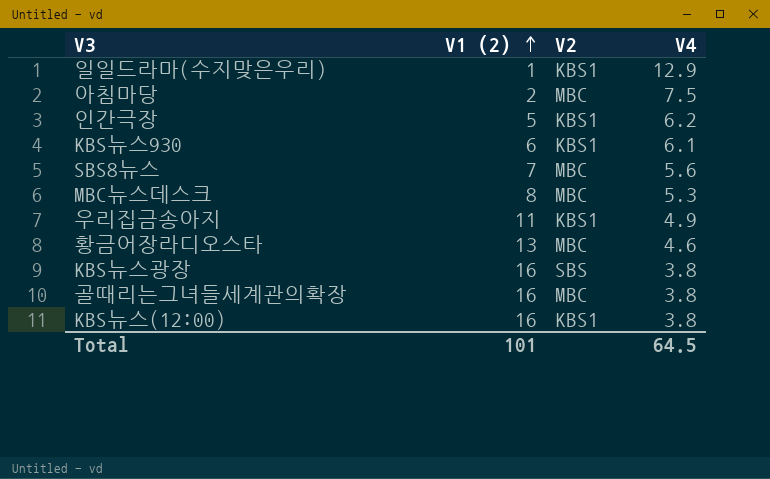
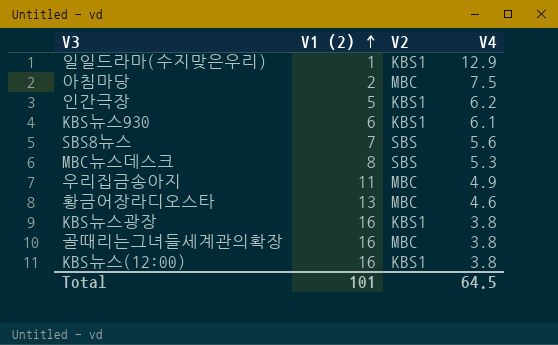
SBS8뉴스 | V2: MBC -> SBS
MBC뉴스데스크 | V2: MBC -> SBS
우리집금송아지 | V2: KBS1 -> MBC
KBS뉴스광장 | V2: SBS -> KBS1

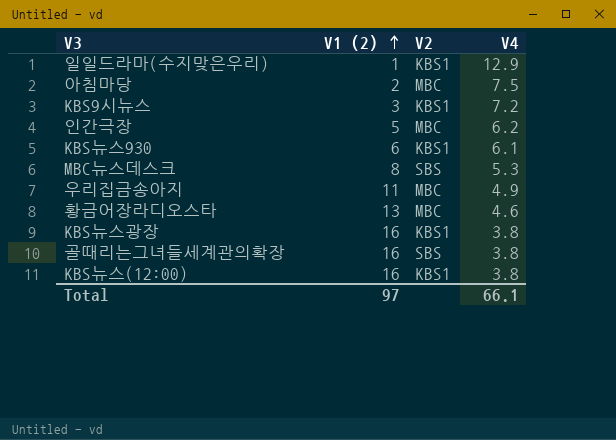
row SBS8뉴스: 7 | SBS | 5.6 -> none
row KBS9시뉴스: none -> 3 | KBS1 | 7.2
인간극장 | V2: KBS1 -> MBC
골때리는그녀들세계관의확장 | V2: MBC -> SBS
Total | V1 (2): 101 -> 97
Total | V4: 64.5 -> 66.1

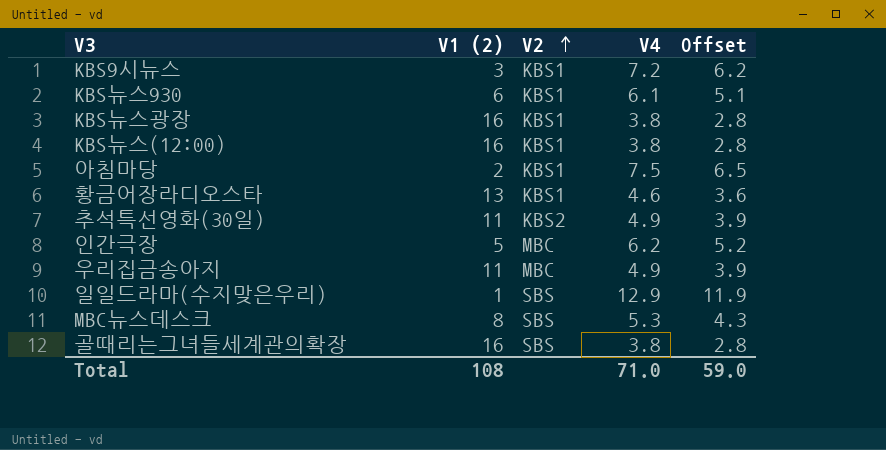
row order: V1 (2) ascending -> V2 ascending
column Offset | formula: none -> [V4] - 1
아침마당 | V2: MBC -> KBS1
황금어장라디오스타 | V2: MBC -> KBS1
row 추석특선영화(30일): none -> 11 | KBS2 | 4.9 | 3.9
일일드라마(수지맞은우리) | V2: KBS1 -> SBS
Total | V1 (2): 97 -> 108
Total | V4: 66.1 -> 71.0

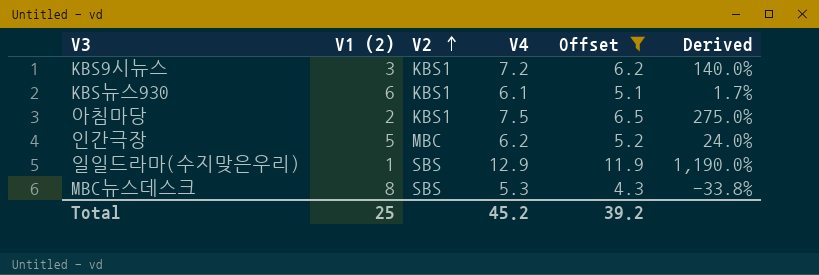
filter: none -> Offset >= 4.3
column Derived | formula: none -> ([V4] - [V1 (2)]) / [V1 (2)]
Total | V1 (2): 108 -> 25
Total | V4: 71.0 -> 45.2
Total | Offset: 59.0 -> 39.2

